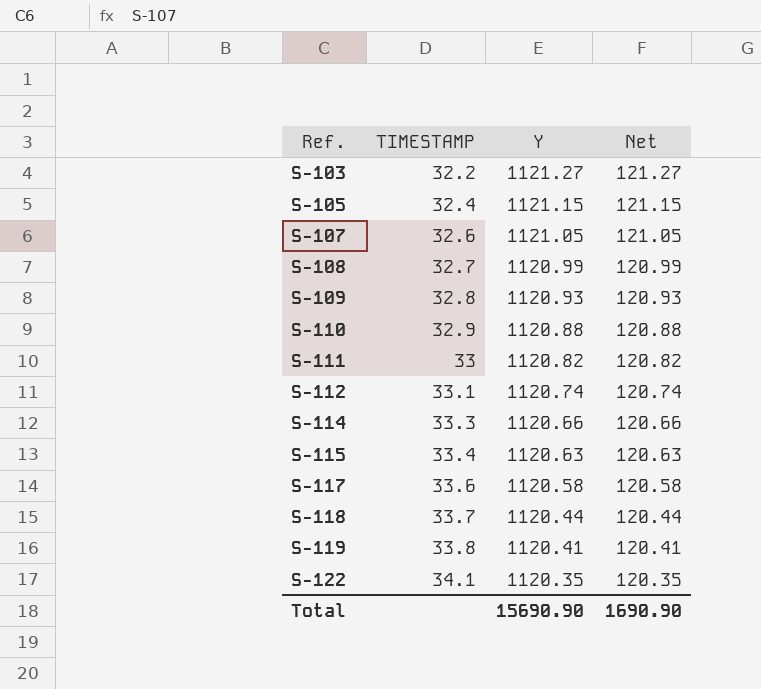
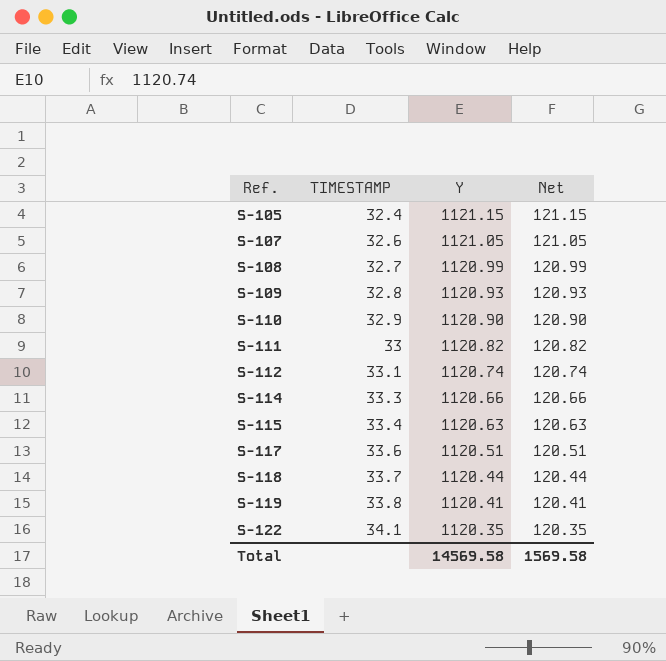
row S-103: 32.2 | 1121.27 | 121.27 -> none
S-110 | Y: 1120.88 -> 1120.90
S-110 | Net: 120.88 -> 120.90
S-117 | Y: 1120.58 -> 1120.51
S-117 | Net: 120.58 -> 120.51
Total | Y: 15690.90 -> 14569.58
Total | Net: 1690.90 -> 1569.58

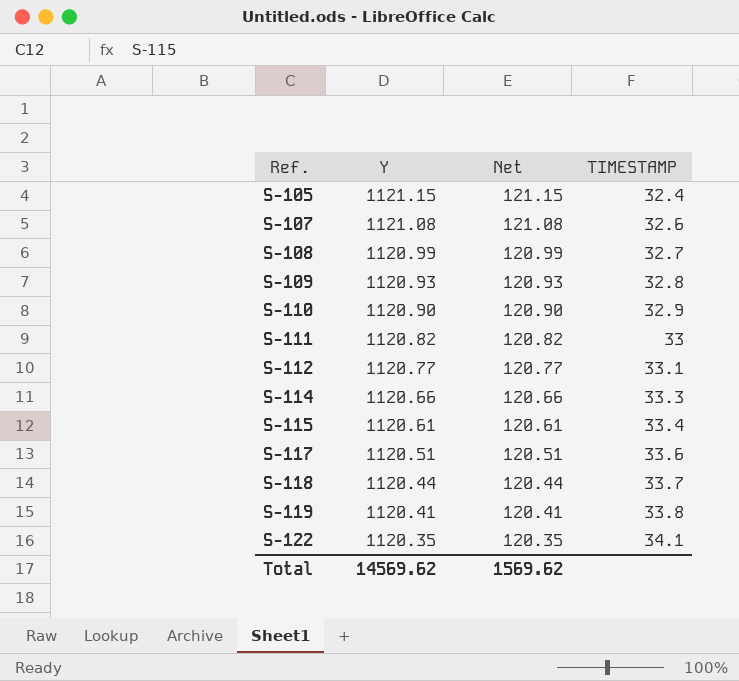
column TIMESTAMP | position: 2 -> 4
S-107 | Y: 1121.05 -> 1121.08
S-107 | Net: 121.05 -> 121.08
S-112 | Y: 1120.74 -> 1120.77
S-112 | Net: 120.74 -> 120.77
S-115 | Y: 1120.63 -> 1120.61
S-115 | Net: 120.63 -> 120.61
Total | Y: 14569.58 -> 14569.62
Total | Net: 1569.58 -> 1569.62

